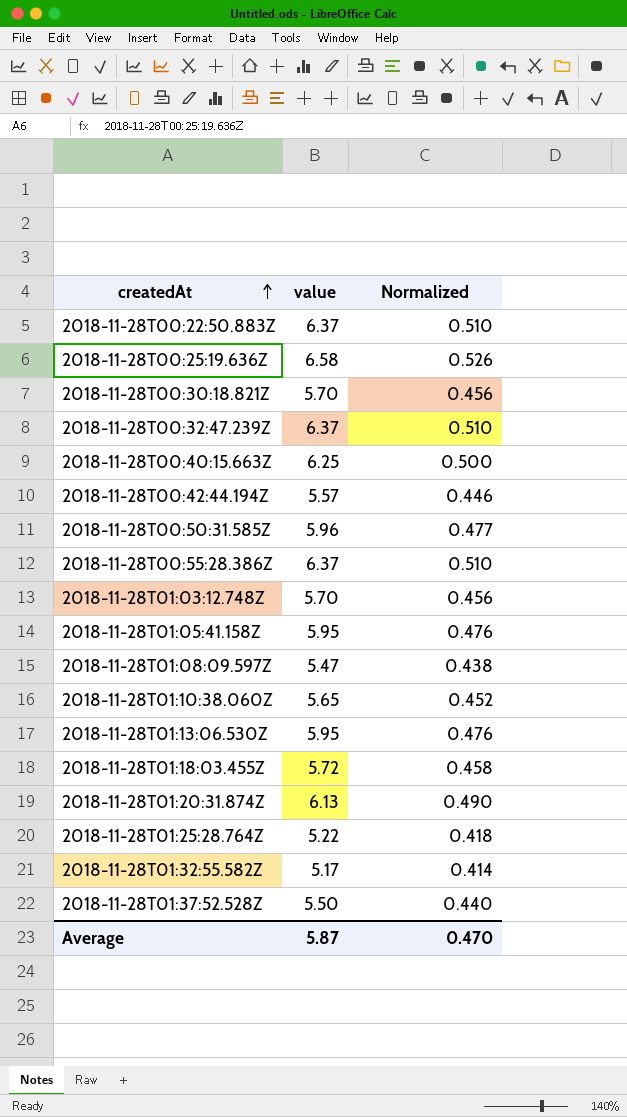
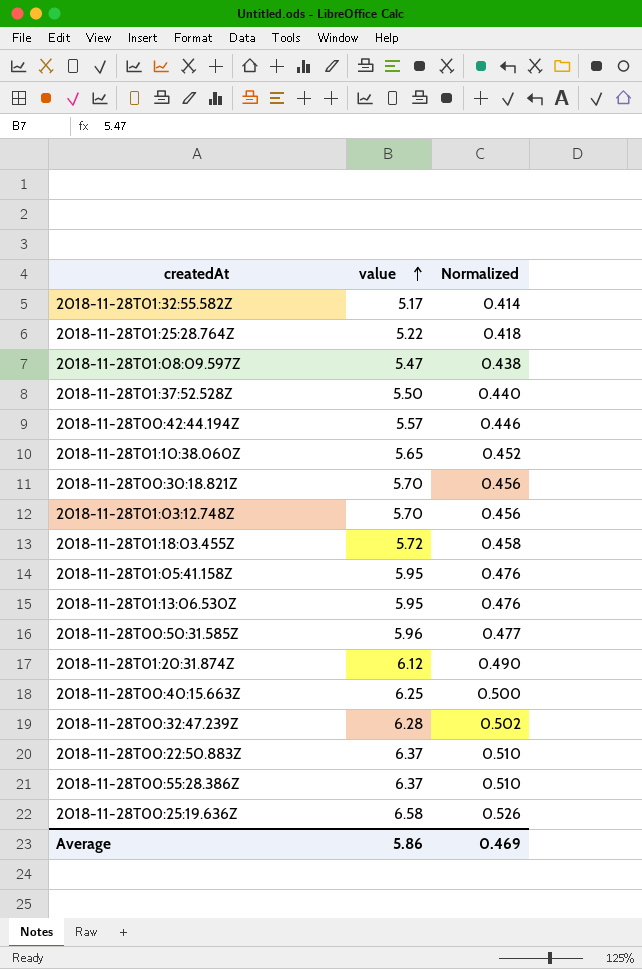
row order: createdAt ascending -> value ascending
2018-11-28T01:20:31.874Z | value: 6.13 -> 6.12
2018-11-28T00:32:47.239Z | value: 6.37 -> 6.28
2018-11-28T00:32:47.239Z | Normalized: 0.510 -> 0.502
Average | value: 5.87 -> 5.86
Average | Normalized: 0.470 -> 0.469

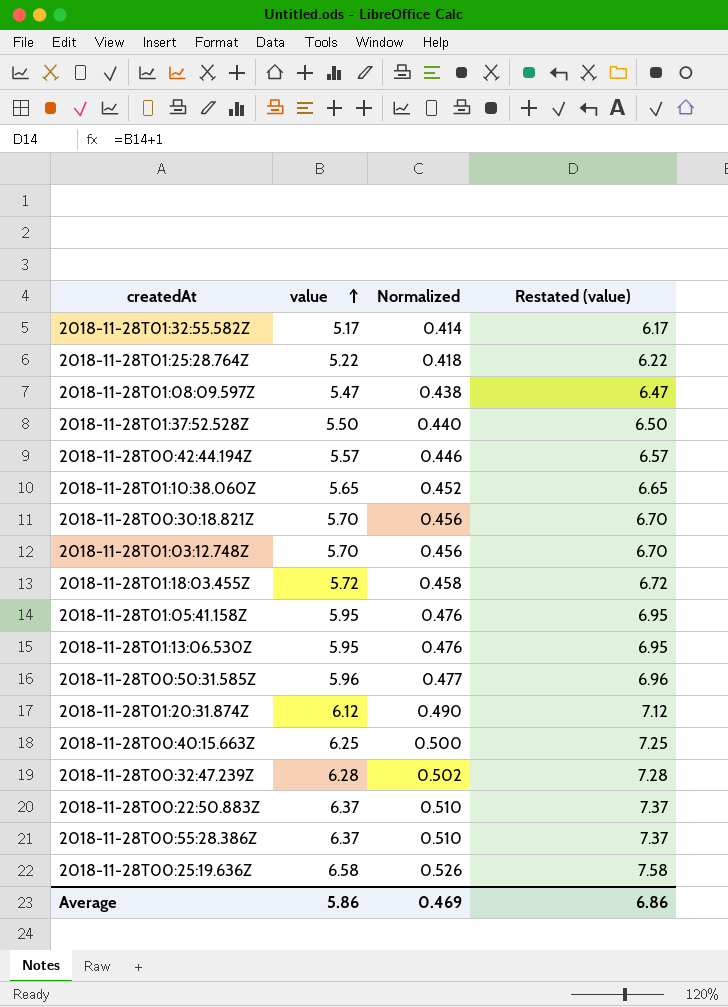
column Restated (value) | formula: none -> [value] + 1

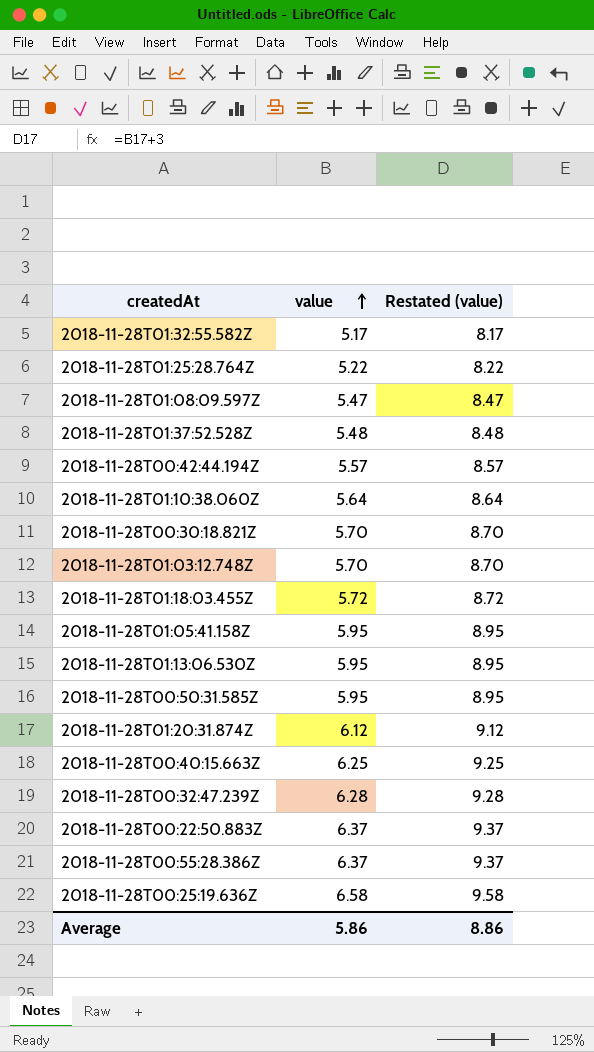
column Normalized | formula: [value] * 0.08 -> none
column Restated (value) | formula: [value] + 1 -> [value] + 3
2018-11-28T01:37:52.528Z | value: 5.50 -> 5.48
2018-11-28T01:10:38.060Z | value: 5.65 -> 5.64
2018-11-28T00:50:31.585Z | value: 5.96 -> 5.95
Average | Restated (value): 6.86 -> 8.86

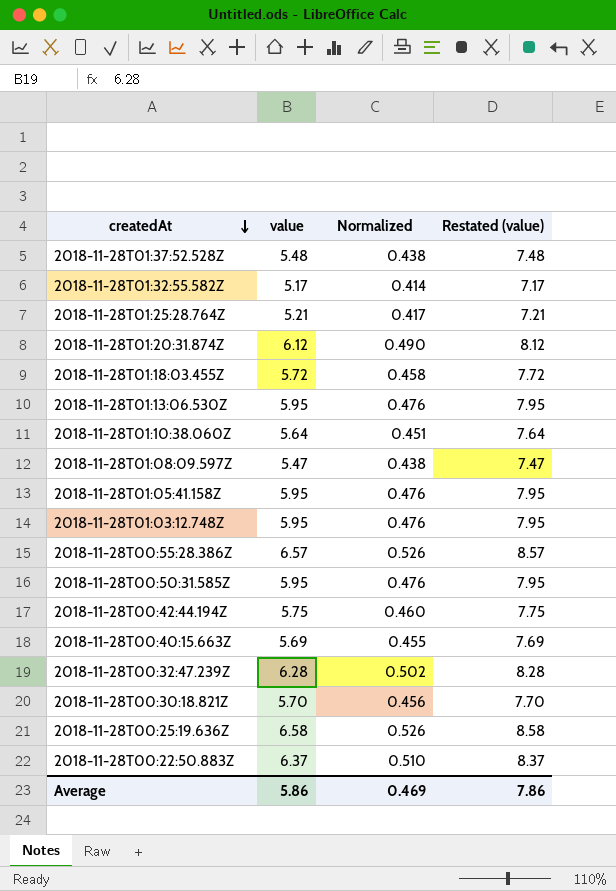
row order: value ascending -> createdAt descending
column Normalized | formula: none -> [value] * 0.08
column Restated (value) | formula: [value] + 3 -> [value] + 2
2018-11-28T01:25:28.764Z | value: 5.22 -> 5.21
2018-11-28T01:03:12.748Z | value: 5.70 -> 5.95
2018-11-28T00:55:28.386Z | value: 6.37 -> 6.57
2018-11-28T00:42:44.194Z | value: 5.57 -> 5.75
2018-11-28T00:40:15.663Z | value: 6.25 -> 5.69
Average | Restated (value): 8.86 -> 7.86

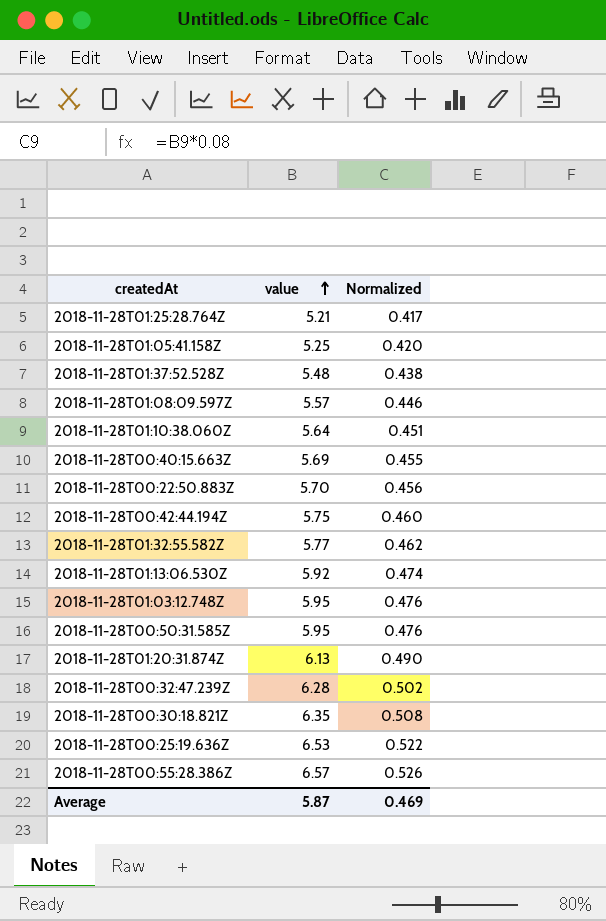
row order: createdAt descending -> value ascending
column Restated (value) | formula: [value] + 2 -> none
row 2018-11-28T01:18:03.455Z: 5.72 | 0.458 | 7.72 -> none
2018-11-28T01:05:41.158Z | value: 5.95 -> 5.25
2018-11-28T01:05:41.158Z | Normalized: 0.476 -> 0.420
2018-11-28T01:08:09.597Z | value: 5.47 -> 5.57
2018-11-28T01:08:09.597Z | Normalized: 0.438 -> 0.446
2018-11-28T00:22:50.883Z | value: 6.37 -> 5.70
2018-11-28T00:22:50.883Z | Normalized: 0.510 -> 0.456
2018-11-28T01:32:55.582Z | value: 5.17 -> 5.77
2018-11-28T01:32:55.582Z | Normalized: 0.414 -> 0.462
2018-11-28T01:13:06.530Z | value: 5.95 -> 5.92
2018-11-28T01:13:06.530Z | Normalized: 0.476 -> 0.474
2018-11-28T01:20:31.874Z | value: 6.12 -> 6.13
2018-11-28T00:30:18.821Z | value: 5.70 -> 6.35
2018-11-28T00:30:18.821Z | Normalized: 0.456 -> 0.508
2018-11-28T00:25:19.636Z | value: 6.58 -> 6.53
2018-11-28T00:25:19.636Z | Normalized: 0.526 -> 0.522
Average | value: 5.86 -> 5.87

